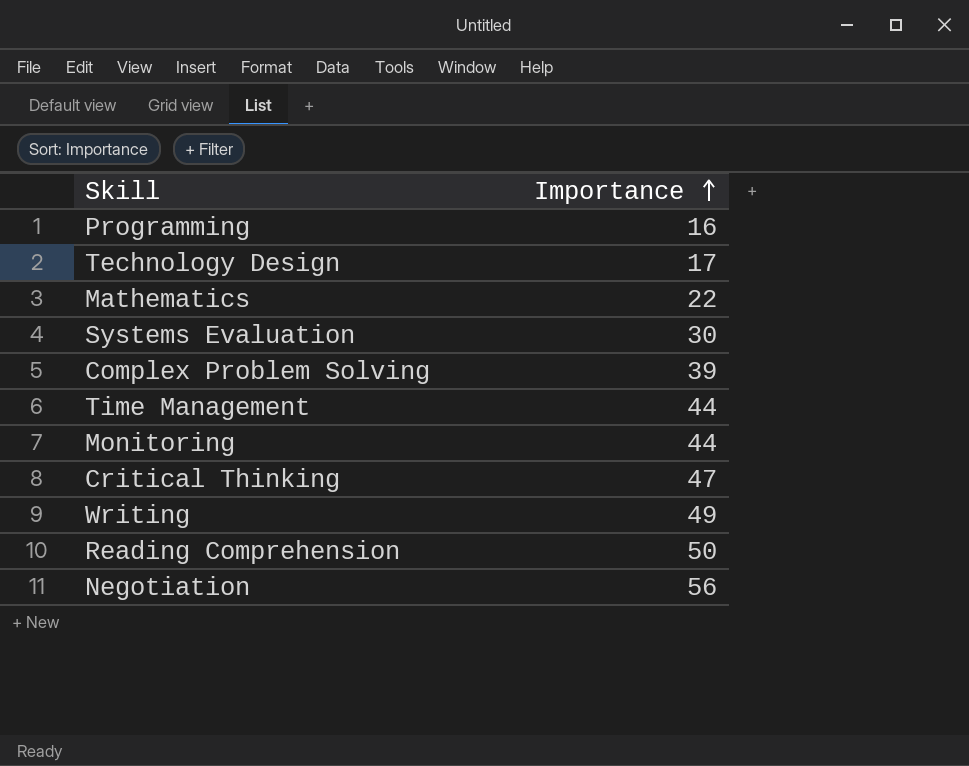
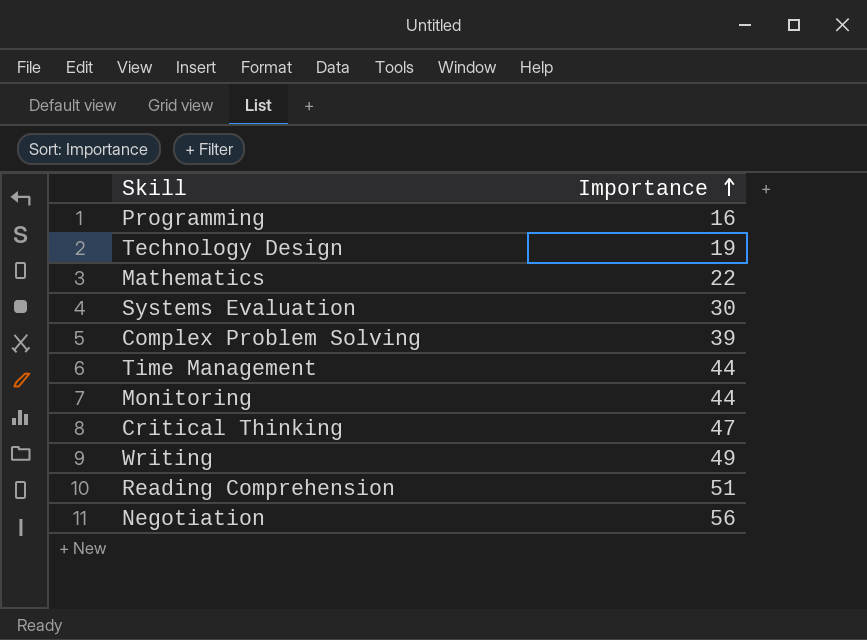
Technology Design | Importance: 17 -> 19
Reading Comprehension | Importance: 50 -> 51

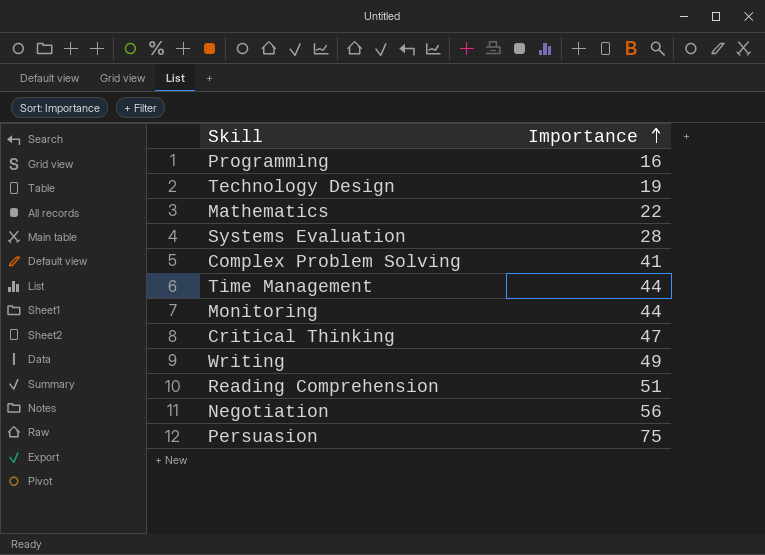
Systems Evaluation | Importance: 30 -> 28
Complex Problem Solving | Importance: 39 -> 41
row Persuasion: none -> 75

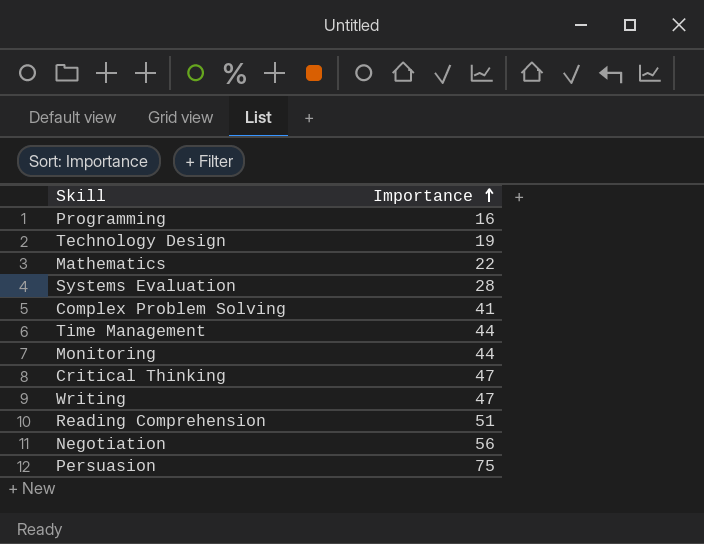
Writing | Importance: 49 -> 47

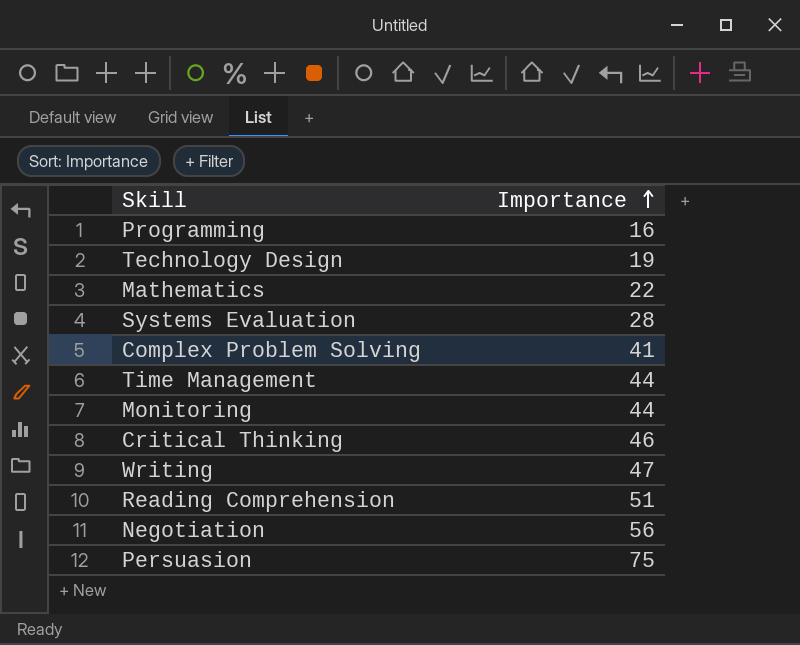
Critical Thinking | Importance: 47 -> 46

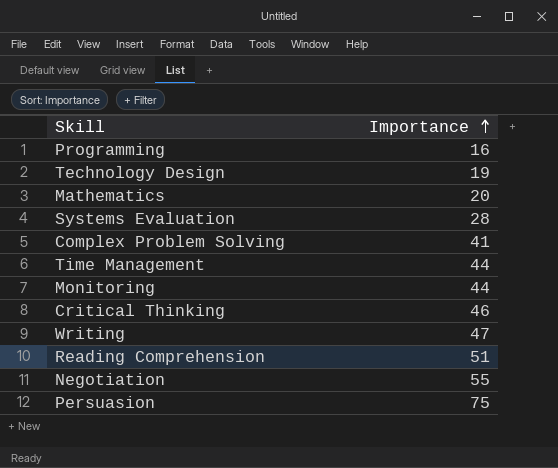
Mathematics | Importance: 22 -> 20
Negotiation | Importance: 56 -> 55

